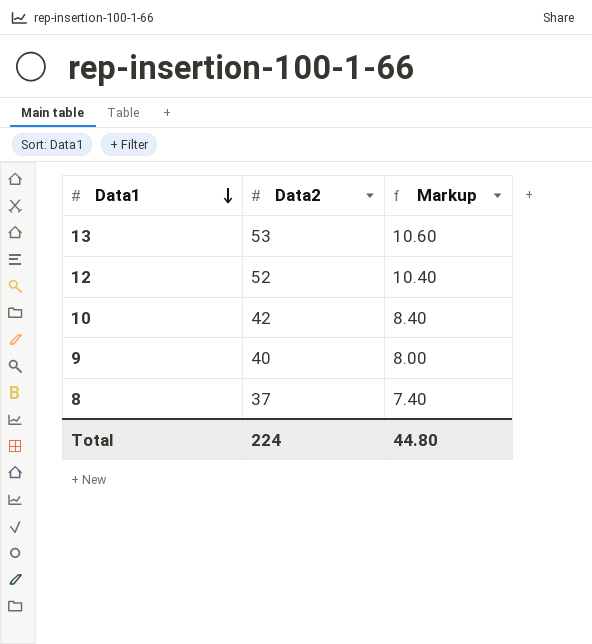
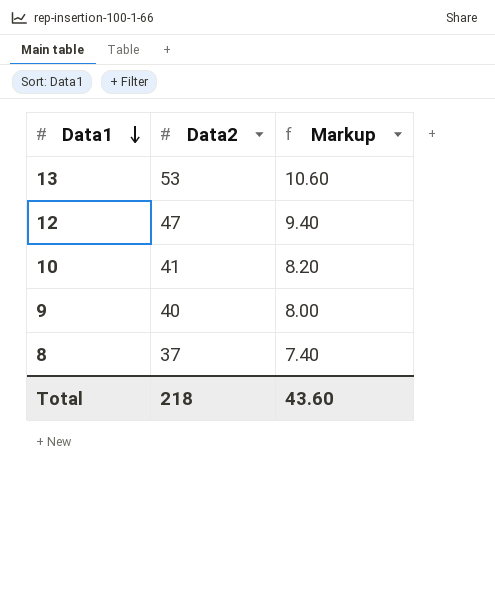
12 | Data2: 52 -> 47
12 | Markup: 10.40 -> 9.40
10 | Data2: 42 -> 41
10 | Markup: 8.40 -> 8.20
Total | Data2: 224 -> 218
Total | Markup: 44.80 -> 43.60

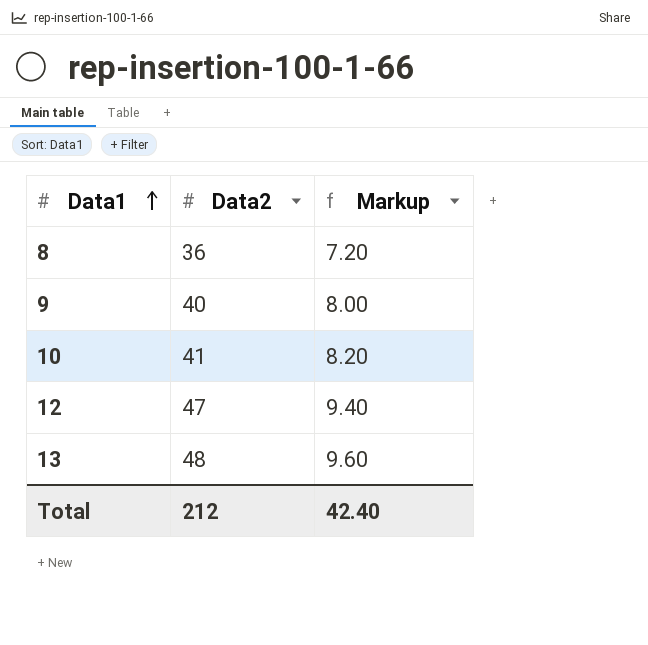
row order: Data1 descending -> Data1 ascending
8 | Data2: 37 -> 36
8 | Markup: 7.40 -> 7.20
13 | Data2: 53 -> 48
13 | Markup: 10.60 -> 9.60
Total | Data2: 218 -> 212
Total | Markup: 43.60 -> 42.40

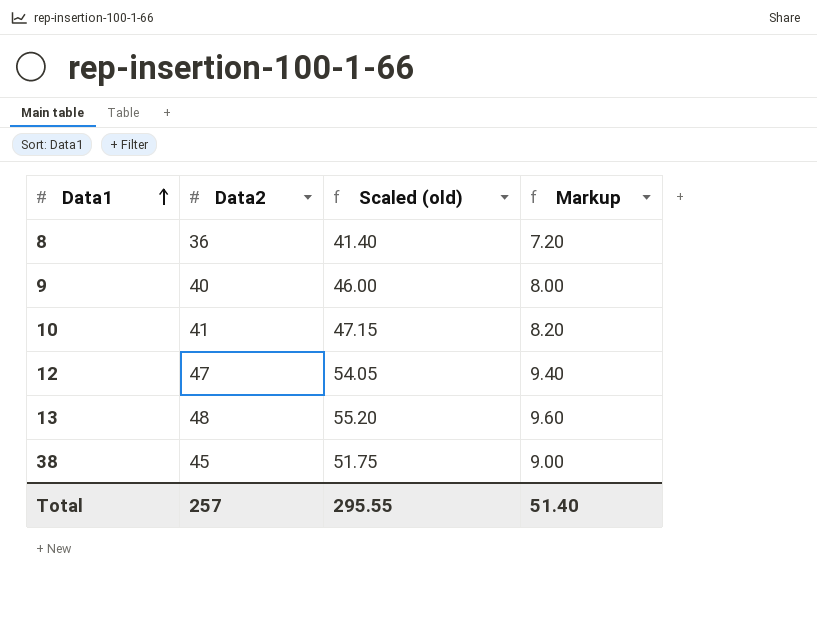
column Scaled (old) | formula: none -> [Data2] * 1.15
row 38: none -> 45 | 51.75 | 9.00
Total | Data2: 212 -> 257
Total | Markup: 42.40 -> 51.40

